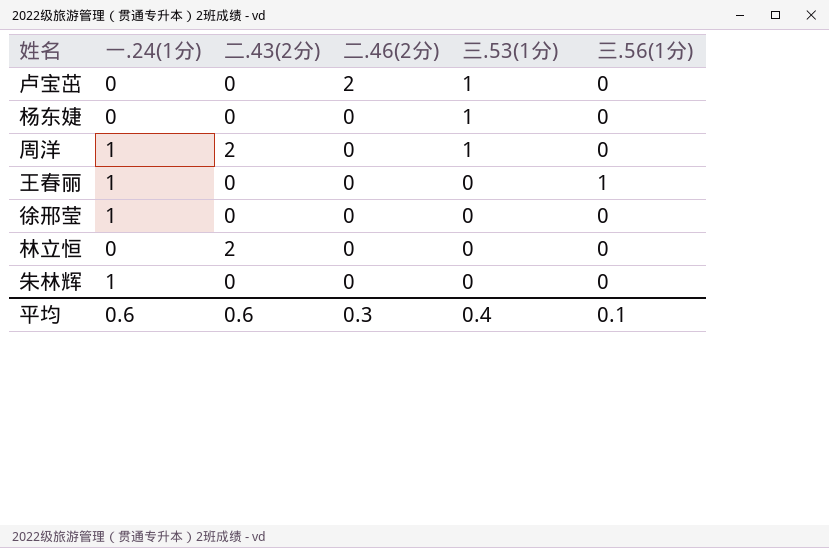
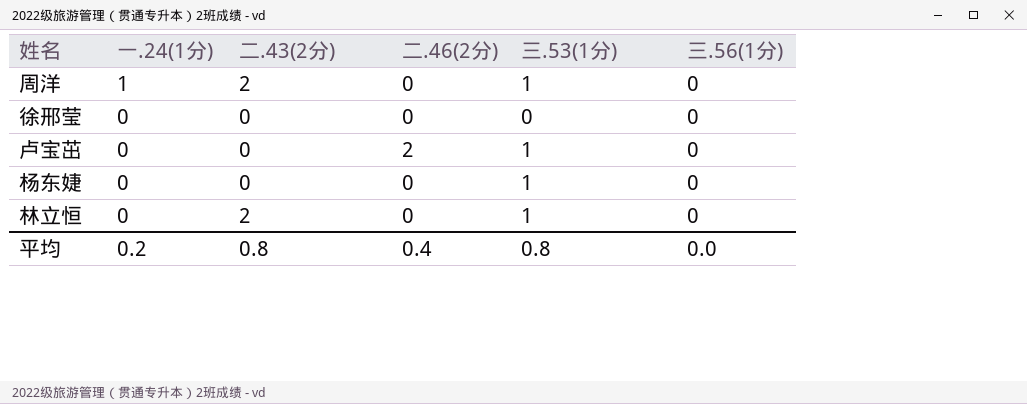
row order: 二.46(2分) descending -> 一.24(1分) descending
row 王春丽: 1 | 0 | 0 | 0 | 1 -> none
row 朱林辉: 1 | 0 | 0 | 0 | 0 -> none
徐邢莹 | 一.24(1分): 1 -> 0
林立恒 | 三.53(1分): 0 -> 1
平均 | 一.24(1分): 0.6 -> 0.2
平均 | 二.43(2分): 0.6 -> 0.8
平均 | 二.46(2分): 0.3 -> 0.4
平均 | 三.53(1分): 0.4 -> 0.8
平均 | 三.56(1分): 0.1 -> 0.0

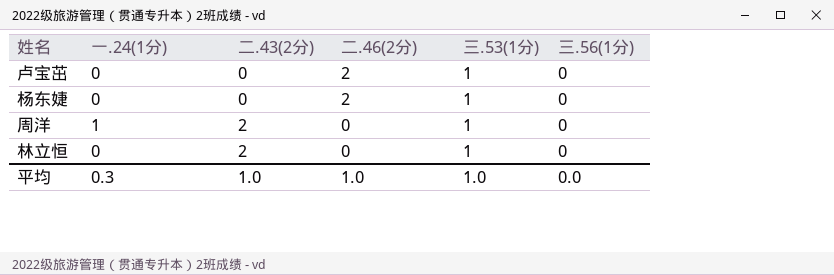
row order: 一.24(1分) descending -> 二.43(2分) ascending
row 徐邢莹: 0 | 0 | 0 | 0 | 0 -> none
杨东婕 | 二.46(2分): 0 -> 2
平均 | 一.24(1分): 0.2 -> 0.3
平均 | 二.43(2分): 0.8 -> 1.0
平均 | 二.46(2分): 0.4 -> 1.0
平均 | 三.53(1分): 0.8 -> 1.0

